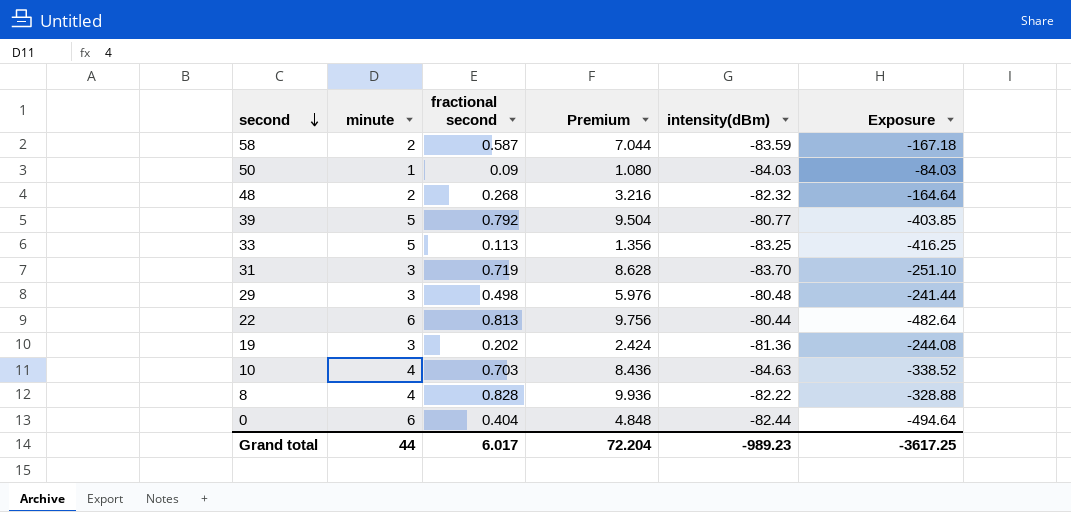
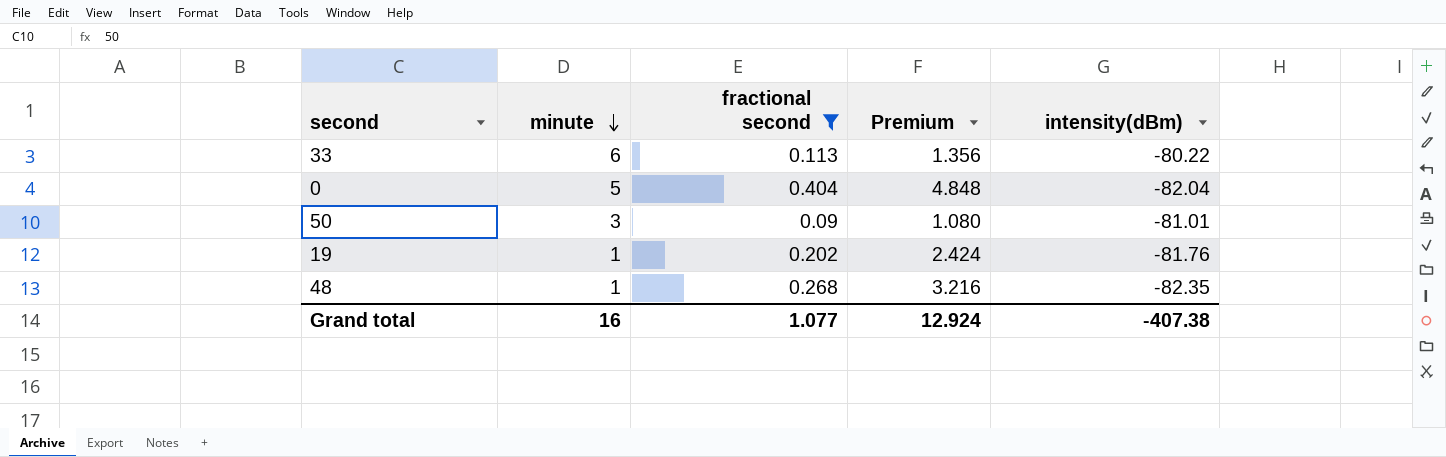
filter: none -> fractional second <= 0.404
row order: second descending -> minute descending
column Exposure | formula: [minute] * [intensity(dBm)] -> none
33 | minute: 5 -> 6
33 | intensity(dBm): -83.25 -> -80.22
0 | minute: 6 -> 5
0 | intensity(dBm): -82.44 -> -82.04
50 | minute: 1 -> 3
50 | intensity(dBm): -84.03 -> -81.01
19 | minute: 3 -> 1
19 | intensity(dBm): -81.36 -> -81.76
48 | minute: 2 -> 1
48 | intensity(dBm): -82.32 -> -82.35
Grand total | minute: 44 -> 16
Grand total | fractional second: 6.017 -> 1.077
Grand total | Premium: 72.204 -> 12.924
Grand total | intensity(dBm): -989.23 -> -407.38

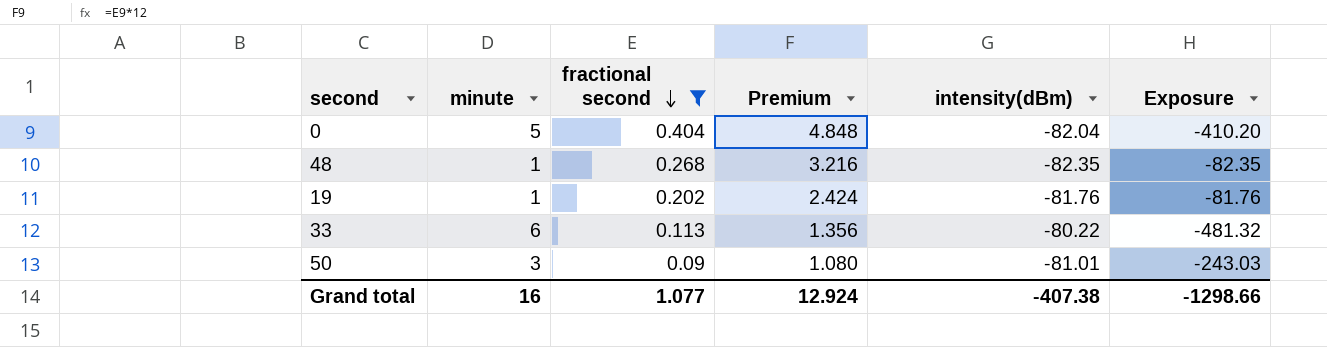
row order: minute descending -> fractional second descending
column Exposure | formula: none -> [minute] * [intensity(dBm)]

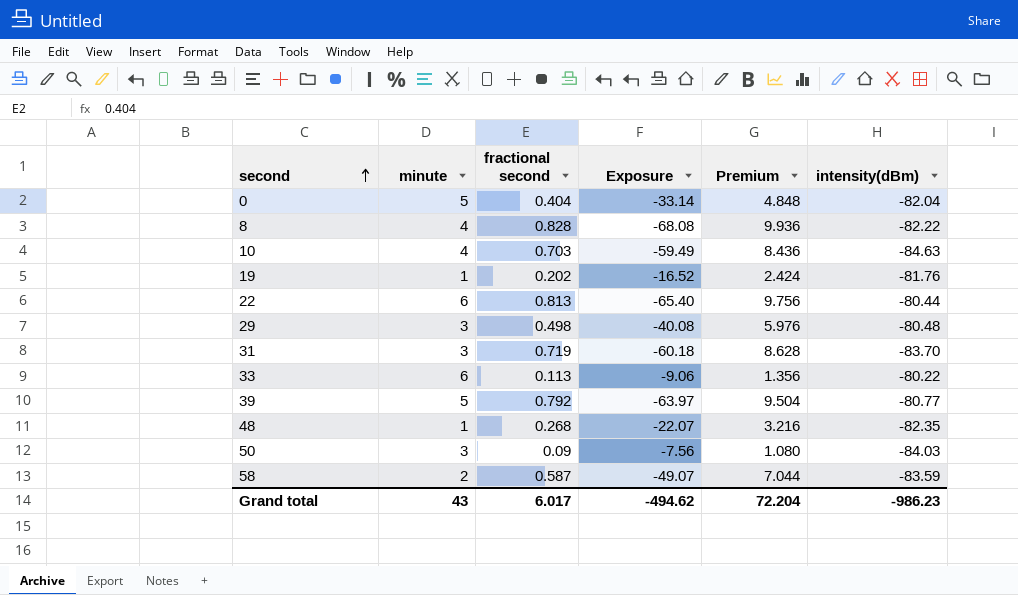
filter: fractional second <= 0.404 -> none
row order: fractional second descending -> second ascending
column Exposure | formula: [minute] * [intensity(dBm)] -> [fractional second] * [intensity(dBm)]
column Exposure | position: 6 -> 4
50 | intensity(dBm): -81.01 -> -84.03
Grand total | minute: 16 -> 43
Grand total | fractional second: 1.077 -> 6.017
Grand total | Exposure: -1298.66 -> -494.62
Grand total | Premium: 12.924 -> 72.204
Grand total | intensity(dBm): -407.38 -> -986.23

